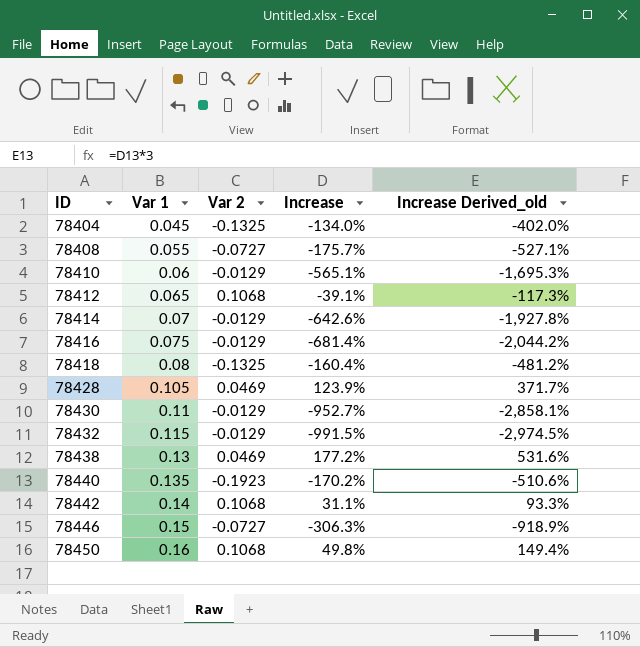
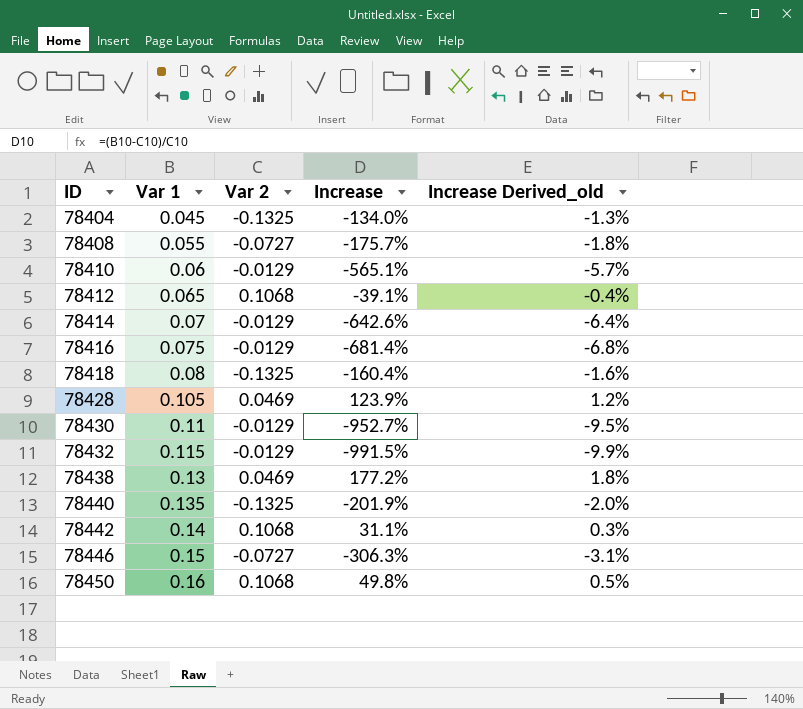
column Increase Derived_old | formula: [Increase] * 3 -> [Increase] * 0.01
78440 | Var 2: -0.1923 -> -0.1325
78440 | Increase: -170.2% -> -201.9%

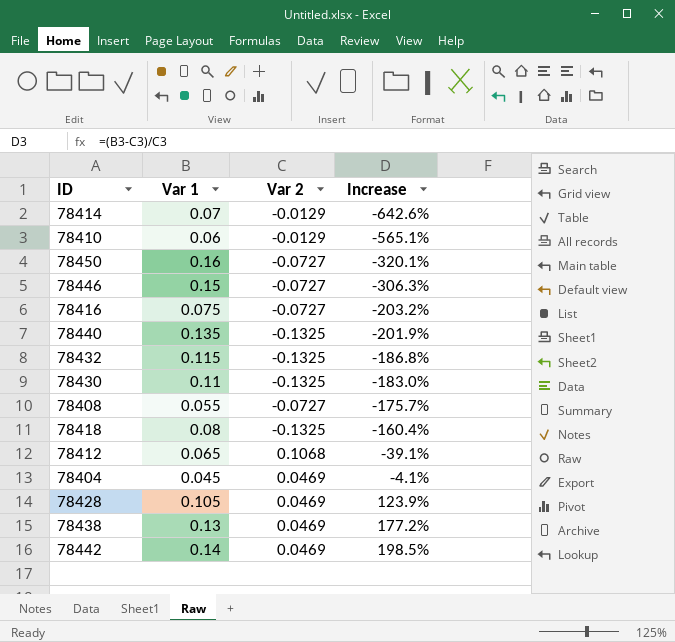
row order: ID ascending -> Increase ascending
column Increase Derived_old | formula: [Increase] * 0.01 -> none
78450 | Var 2: 0.1068 -> -0.0727
78450 | Increase: 49.8% -> -320.1%
78416 | Var 2: -0.0129 -> -0.0727
78416 | Increase: -681.4% -> -203.2%
78432 | Var 2: -0.0129 -> -0.1325
78432 | Increase: -991.5% -> -186.8%
78430 | Var 2: -0.0129 -> -0.1325
78430 | Increase: -952.7% -> -183.0%
78404 | Var 2: -0.1325 -> 0.0469
78404 | Increase: -134.0% -> -4.1%
78442 | Var 2: 0.1068 -> 0.0469
78442 | Increase: 31.1% -> 198.5%

